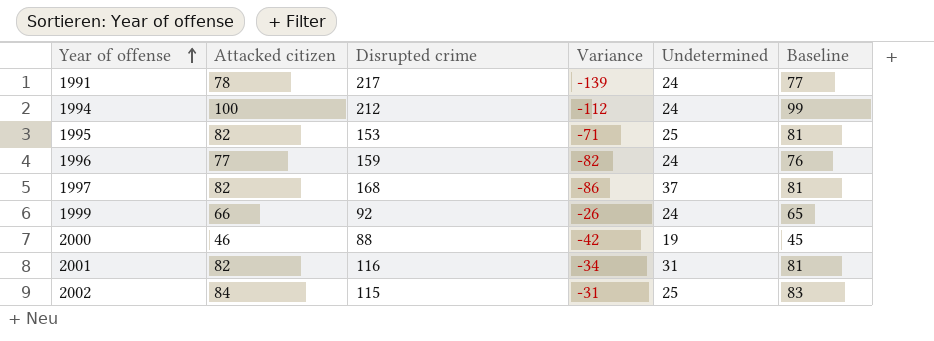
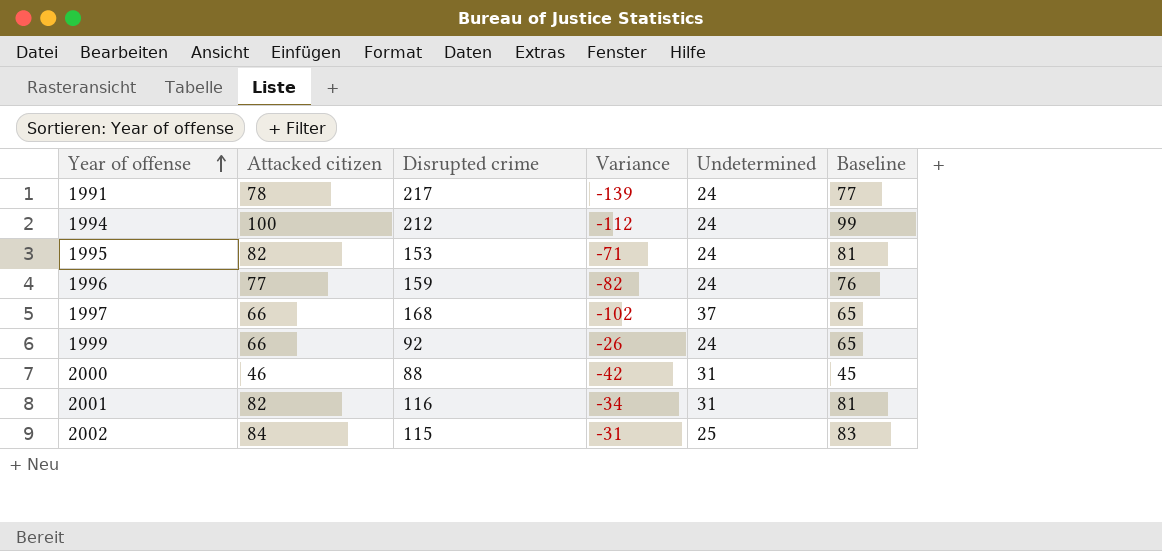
1995 | Undetermined: 25 -> 24
1997 | Attacked citizen: 82 -> 66
1997 | Variance: -86 -> -102
1997 | Baseline: 81 -> 65
2000 | Undetermined: 19 -> 31

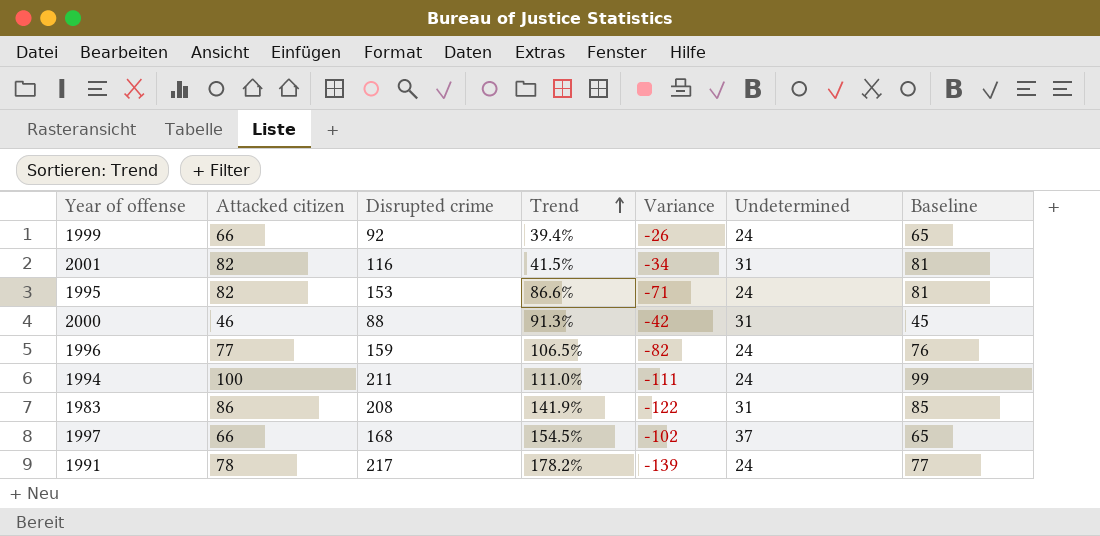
row order: Year of offense ascending -> Trend ascending
column Trend | formula: none -> ([Disrupted crime] - [Attacked citizen]) / [Attacked citizen]
row 2002: 84 | 115 | -31 | 25 | 83 -> none
1994 | Disrupted crime: 212 -> 211
1994 | Variance: -112 -> -111
row 1983: none -> 86 | 208 | 141.9% | -122 | 31 | 85

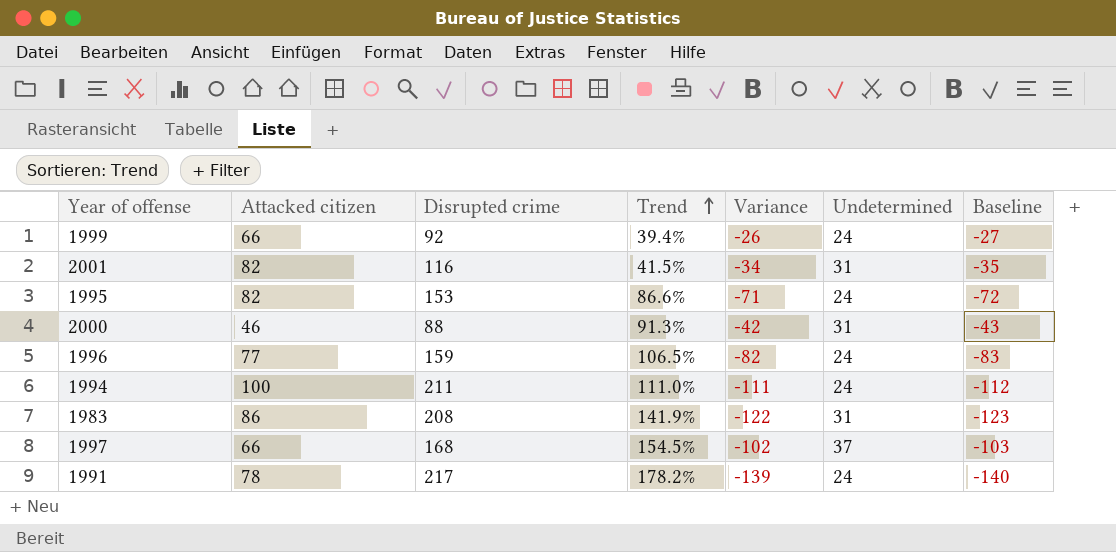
column Baseline | formula: [Attacked citizen] - 1 -> [Variance] - 1

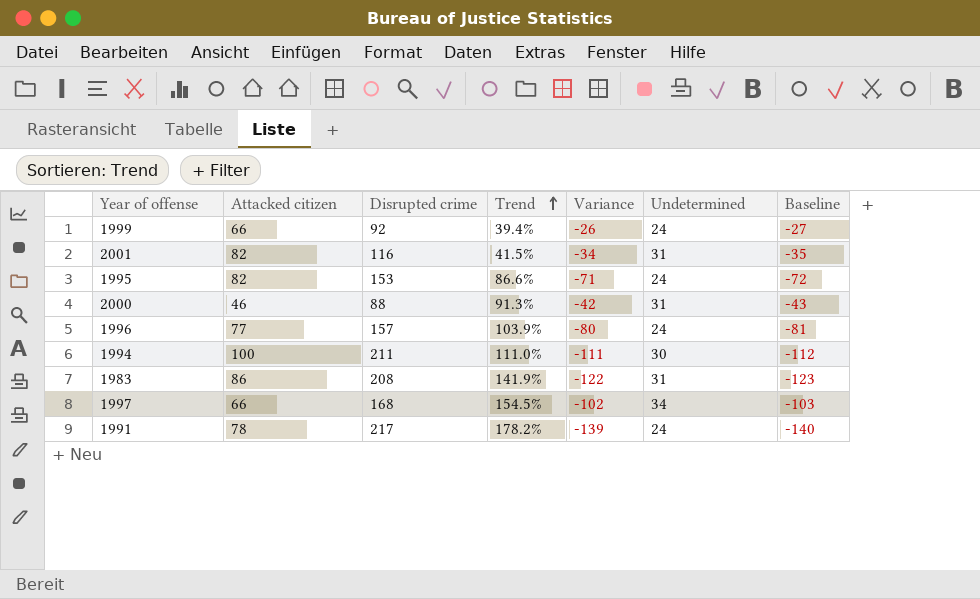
1996 | Disrupted crime: 159 -> 157
1996 | Trend: 106.5% -> 103.9%
1996 | Variance: -82 -> -80
1996 | Baseline: -83 -> -81
1994 | Undetermined: 24 -> 30
1997 | Undetermined: 37 -> 34

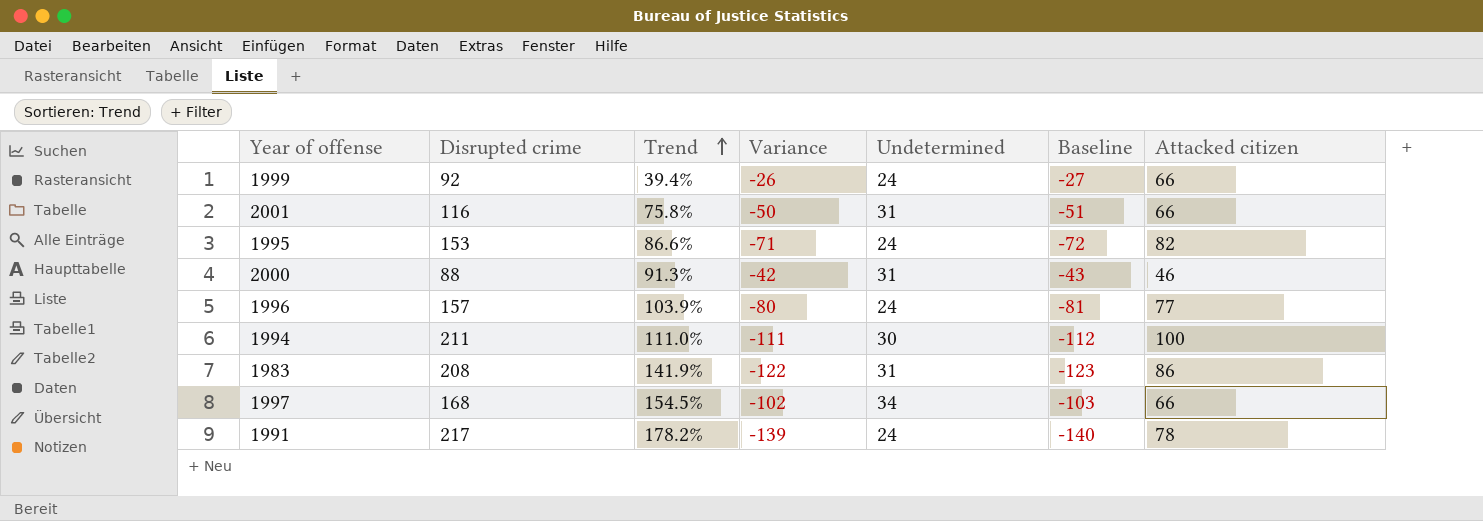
column Attacked citizen | position: 2 -> 7
2001 | Trend: 41.5% -> 75.8%
2001 | Variance: -34 -> -50
2001 | Baseline: -35 -> -51
2001 | Attacked citizen: 82 -> 66

